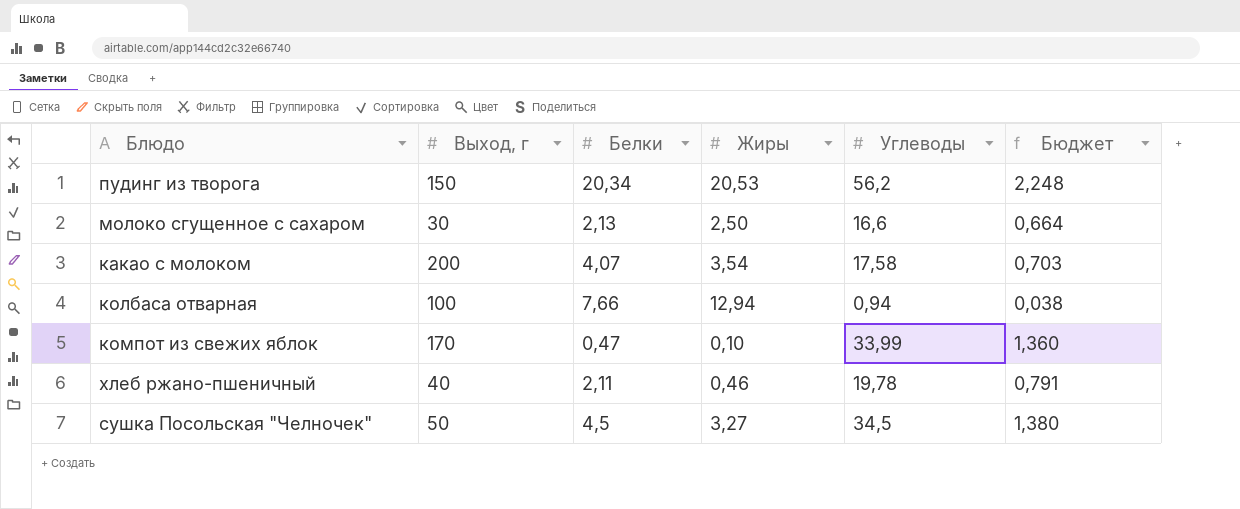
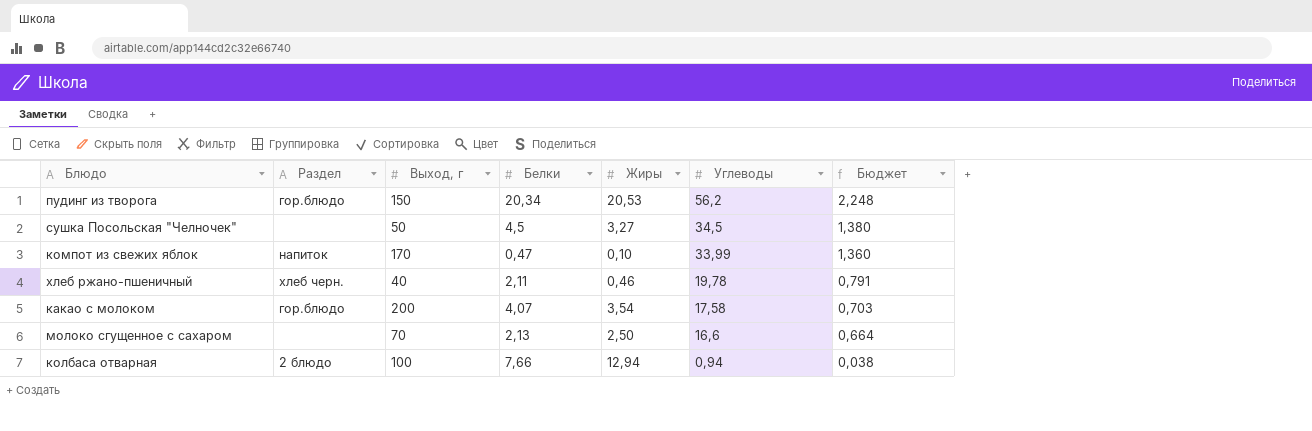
row order: none -> Углеводы descending
column Раздел | position: none -> 2
молоко сгущенное с сахаром | Выход, г: 30 -> 70

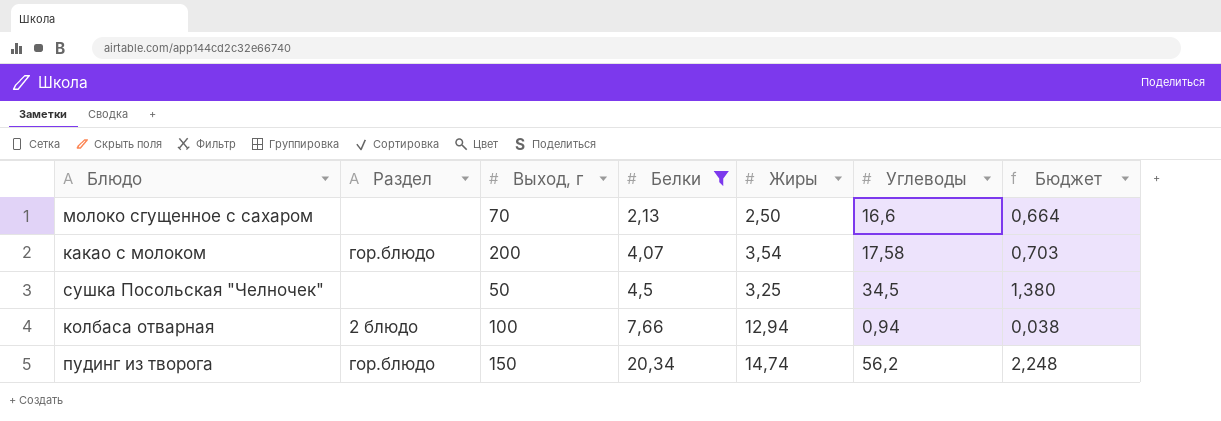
filter: none -> Белки >= 2,13
row order: Углеводы descending -> Белки ascending
сушка Посольская "Челночек" | Жиры: 3,27 -> 3,25
пудинг из творога | Жиры: 20,53 -> 14,74

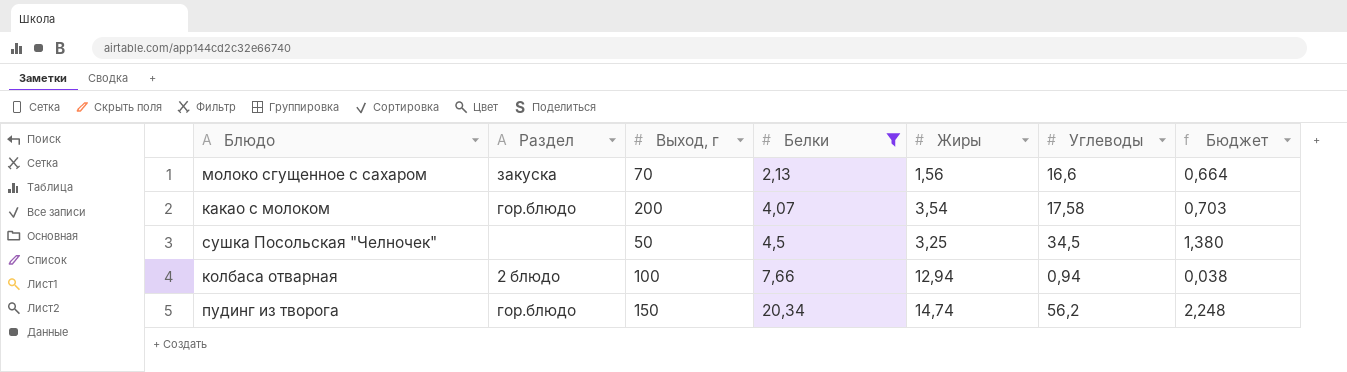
молоко сгущенное с сахаром | Раздел: none -> закуска
молоко сгущенное с сахаром | Жиры: 2,50 -> 1,56

